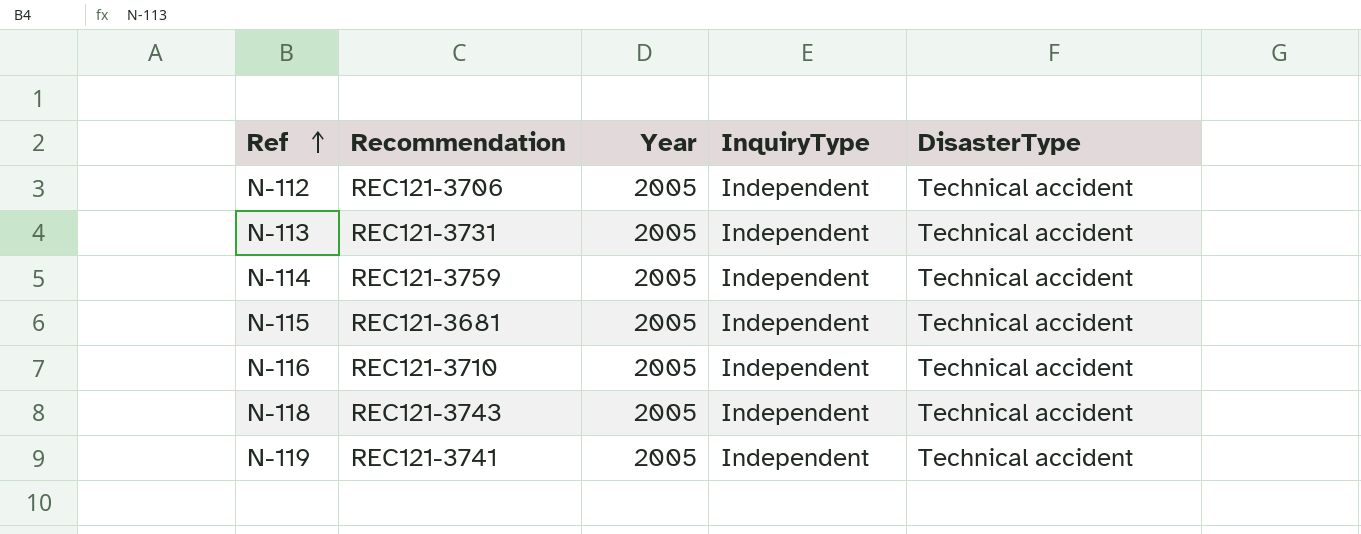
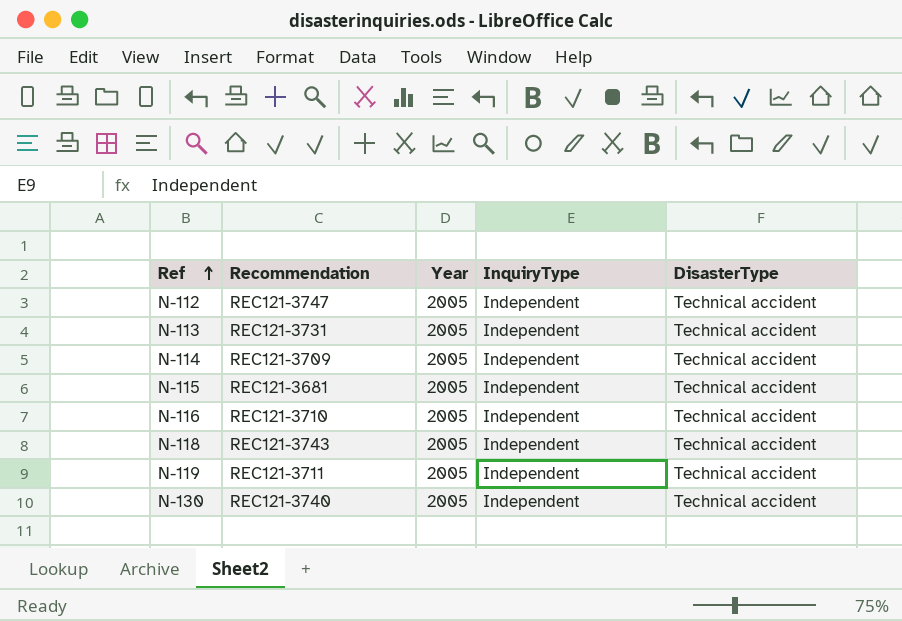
N-112 | Recommendation: REC121-3706 -> REC121-3747
N-114 | Recommendation: REC121-3759 -> REC121-3709
N-119 | Recommendation: REC121-3741 -> REC121-3711
row N-130: none -> REC121-3740 | 2005 | Independent | Technical accident

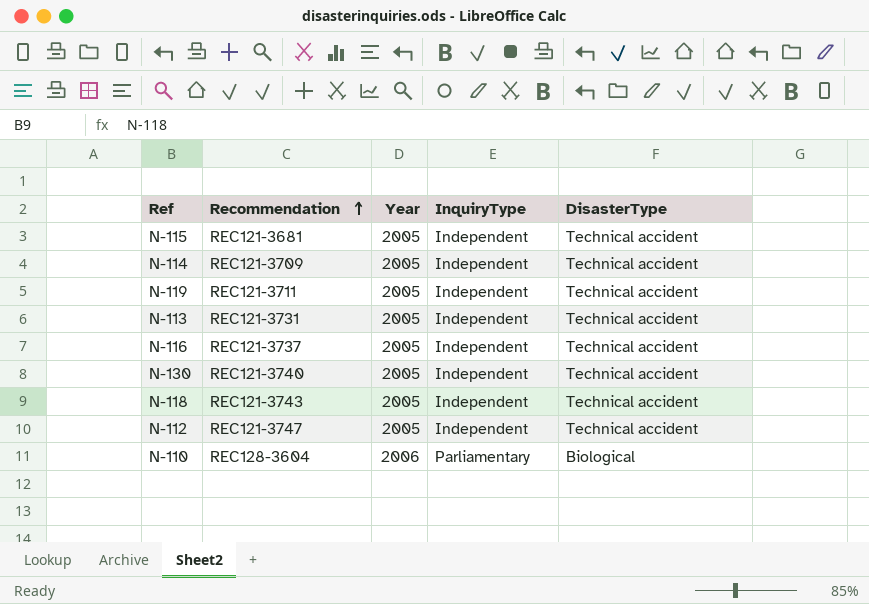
row order: Ref ascending -> Recommendation ascending
N-116 | Recommendation: REC121-3710 -> REC121-3737
row N-110: none -> REC128-3604 | 2006 | Parliamentary | Biological

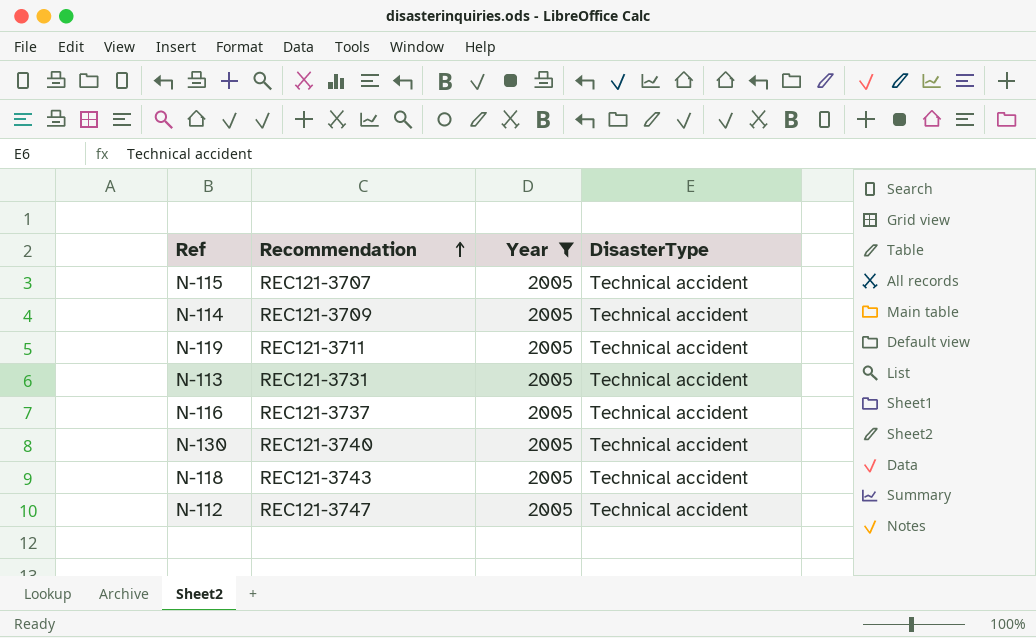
filter: none -> Year = 2005
column InquiryType | position: 4 -> none
N-115 | Recommendation: REC121-3681 -> REC121-3707

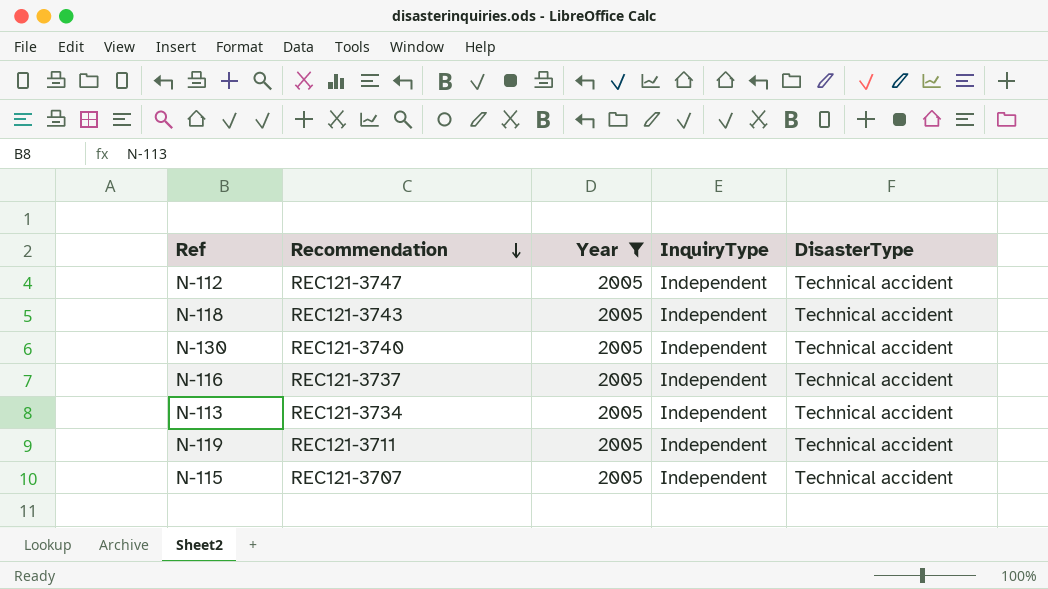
row order: Recommendation ascending -> Recommendation descending
column InquiryType | position: none -> 4
row N-114: REC121-3709 | 2005 | Technical accident -> none
N-113 | Recommendation: REC121-3731 -> REC121-3734

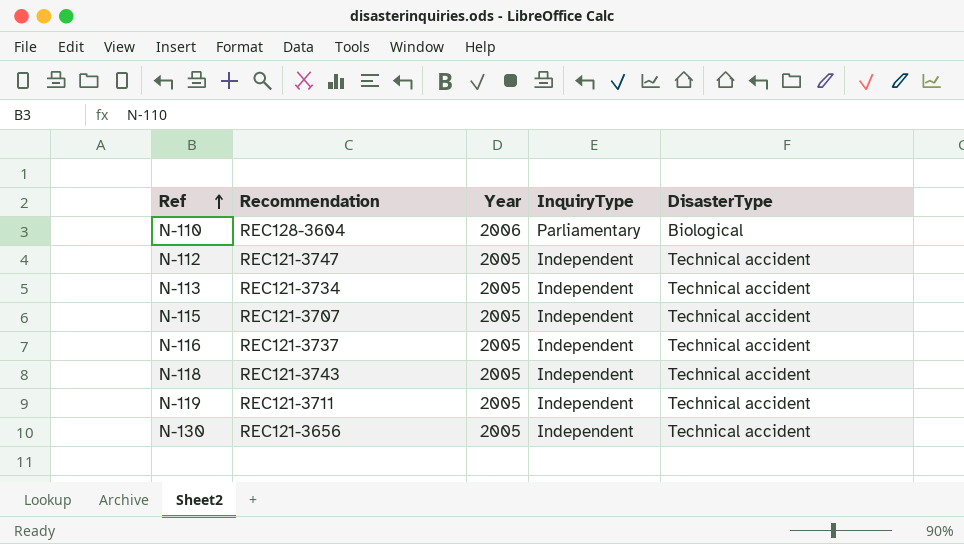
filter: Year = 2005 -> none
row order: Recommendation descending -> Ref ascending
N-130 | Recommendation: REC121-3740 -> REC121-3656

